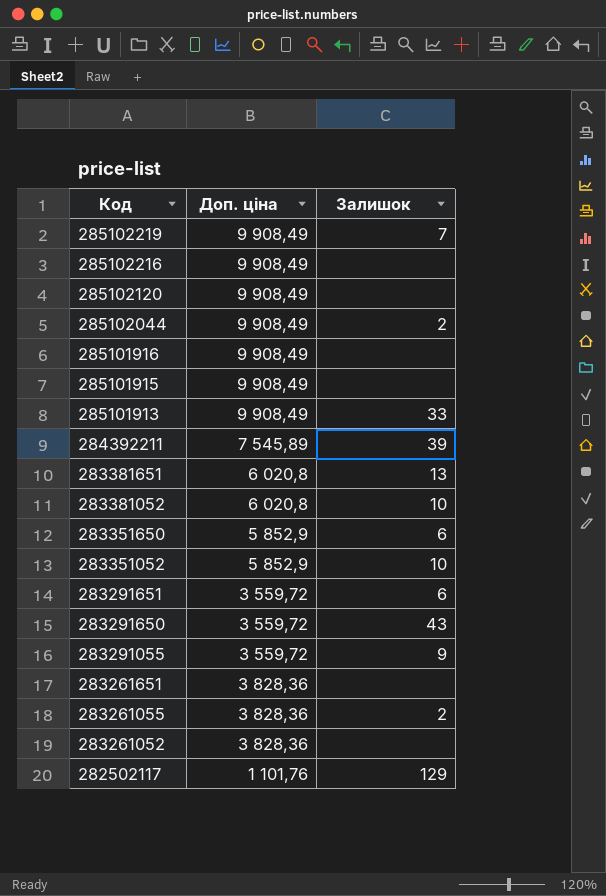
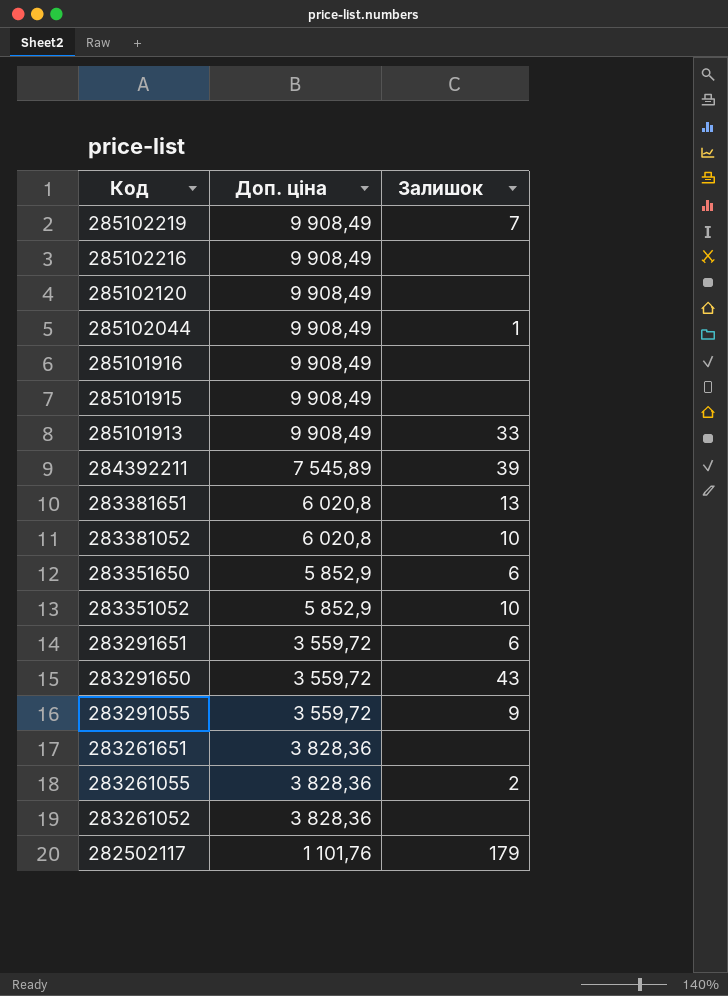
285102044 | Залишок: 2 -> 1
282502117 | Залишок: 129 -> 179

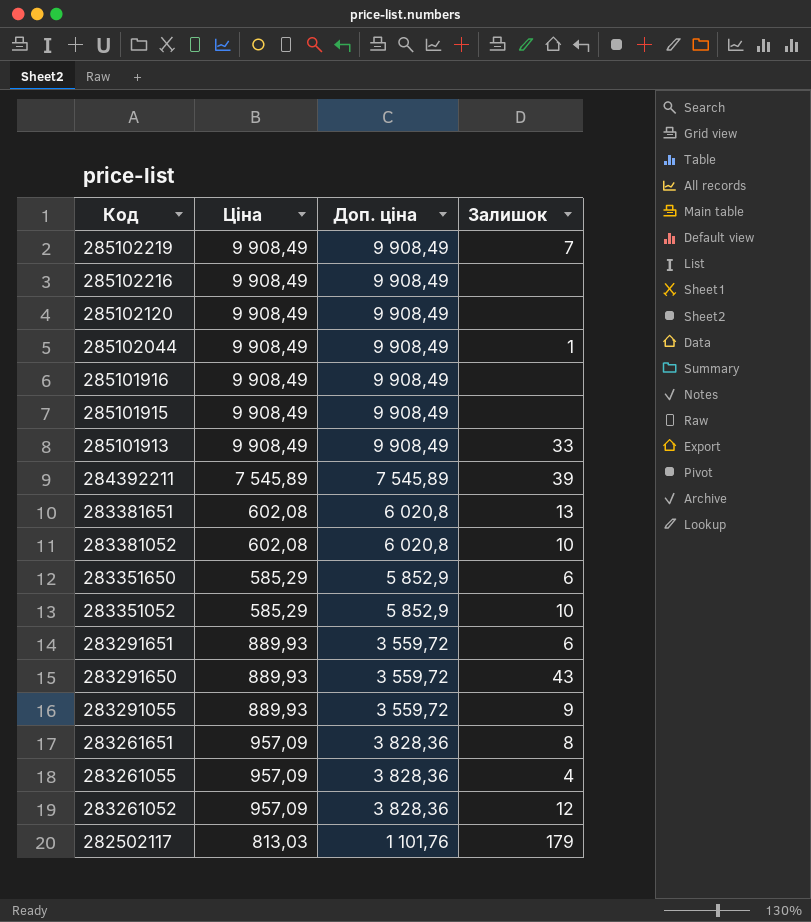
column Ціна | position: none -> 2
283261651 | Залишок: none -> 8
283261055 | Залишок: 2 -> 4
283261052 | Залишок: none -> 12

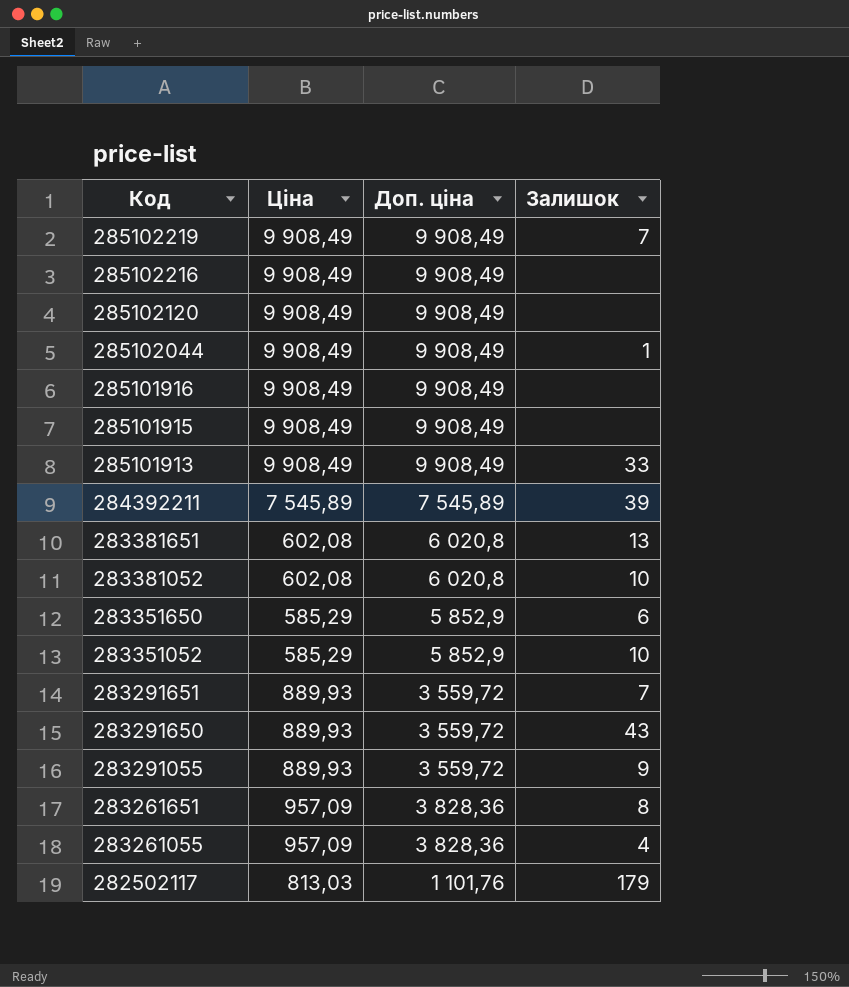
row 283261052: 957,09 | 3 828,36 | 12 -> none
283291651 | Залишок: 6 -> 7

